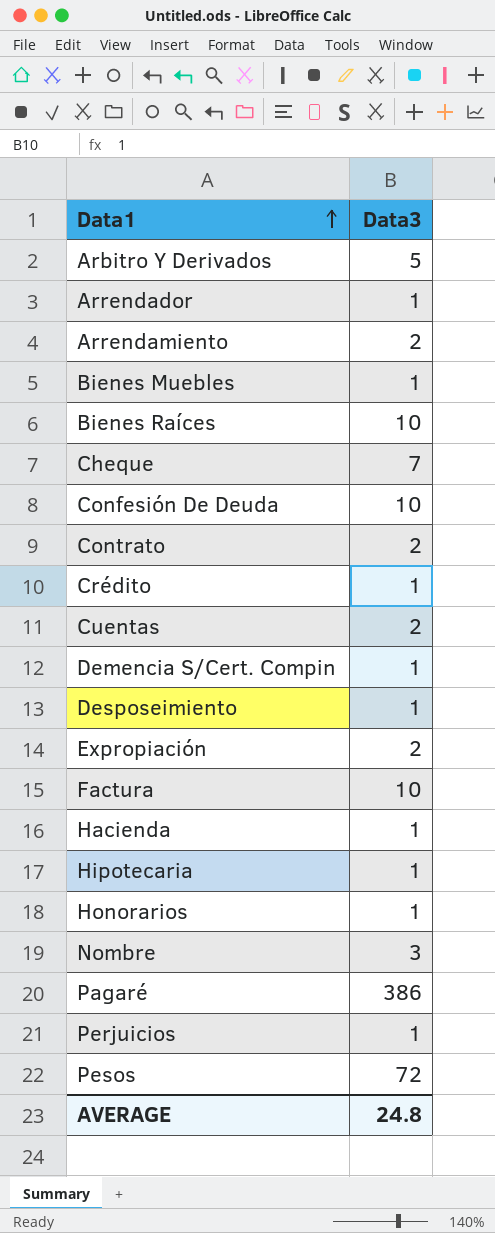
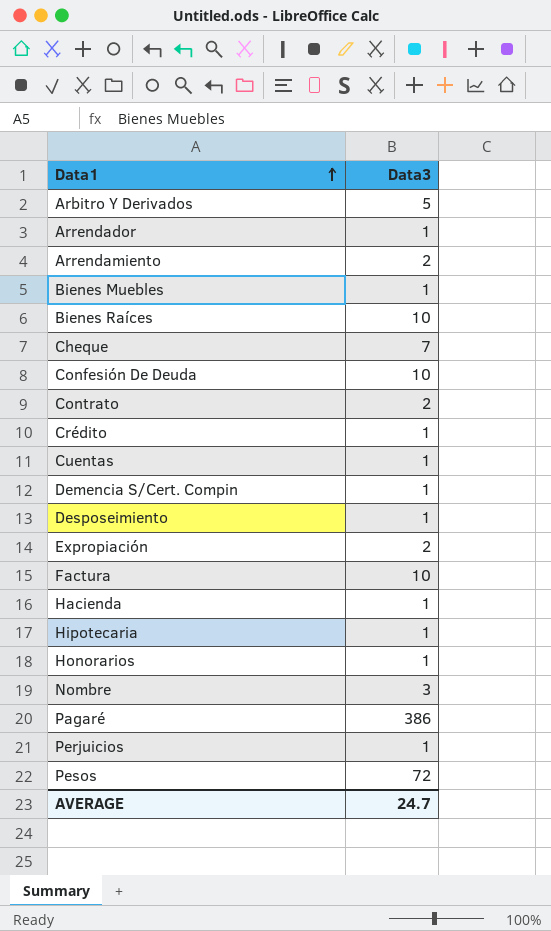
Cuentas | Data3: 2 -> 1
AVERAGE | Data3: 24.8 -> 24.7

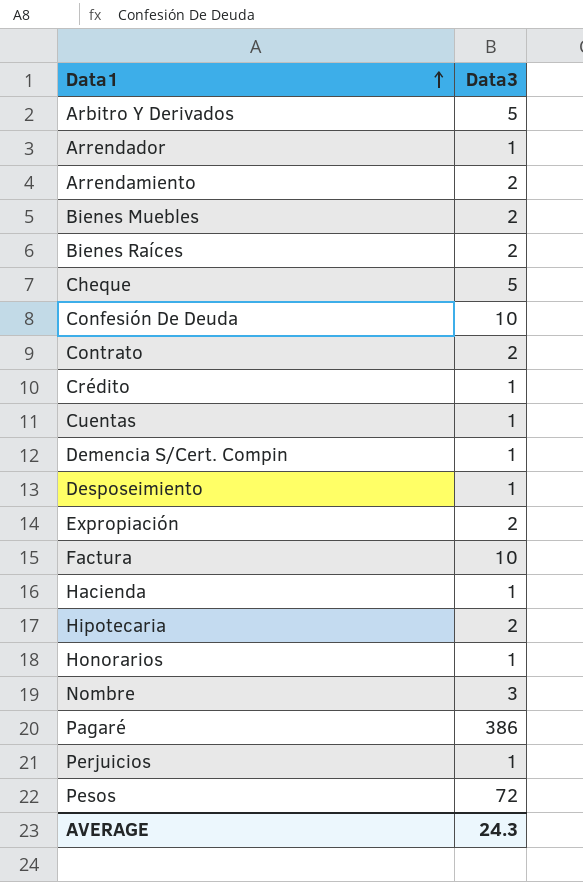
Bienes Muebles | Data3: 1 -> 2
Bienes Raíces | Data3: 10 -> 2
Cheque | Data3: 7 -> 5
Hipotecaria | Data3: 1 -> 2
AVERAGE | Data3: 24.7 -> 24.3

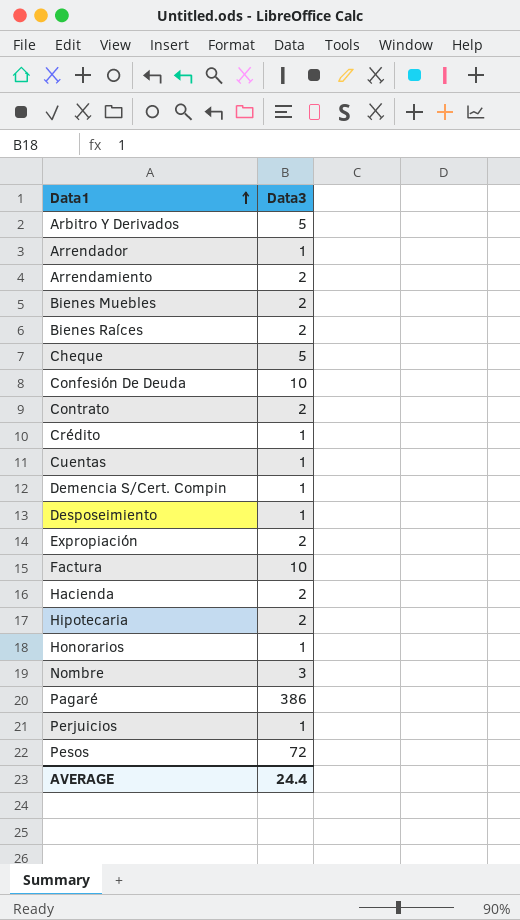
Hacienda | Data3: 1 -> 2
AVERAGE | Data3: 24.3 -> 24.4

